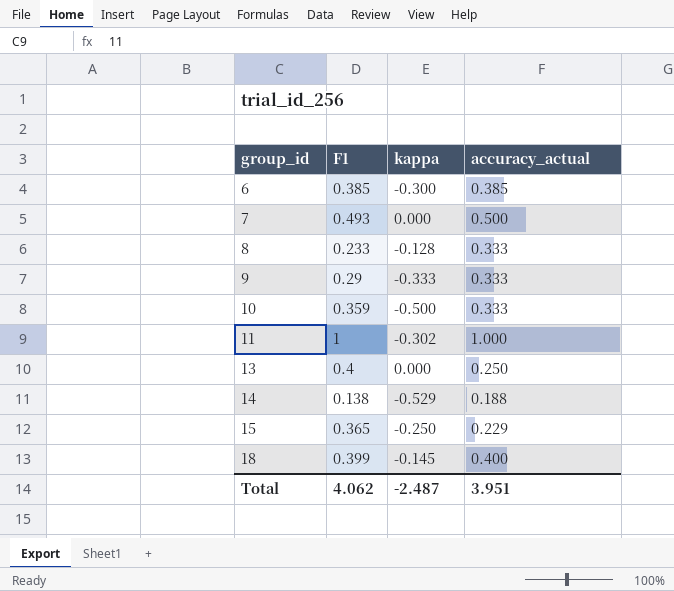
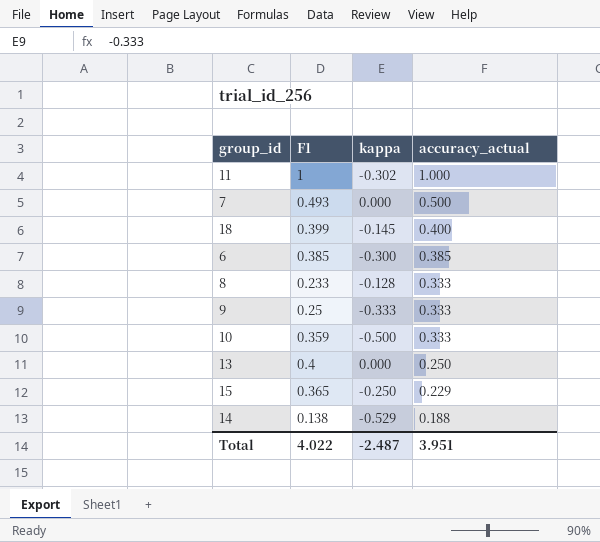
row order: group_id ascending -> accuracy_actual descending
9 | F1: 0.29 -> 0.25
Total | F1: 4.062 -> 4.022

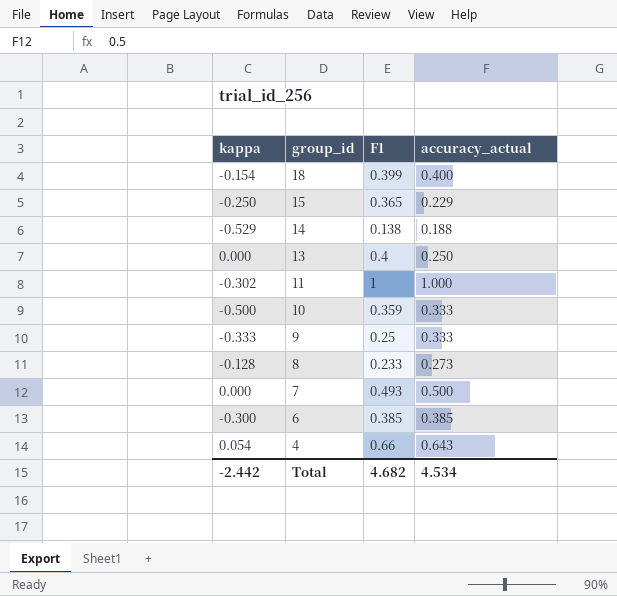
row order: accuracy_actual descending -> group_id descending
column kappa | position: 3 -> 1
18 | kappa: -0.145 -> -0.154
8 | accuracy_actual: 0.333 -> 0.273
row 4: none -> 0.054 | 0.66 | 0.643
Total | kappa: -2.487 -> -2.442
Total | F1: 4.022 -> 4.682
Total | accuracy_actual: 3.951 -> 4.534

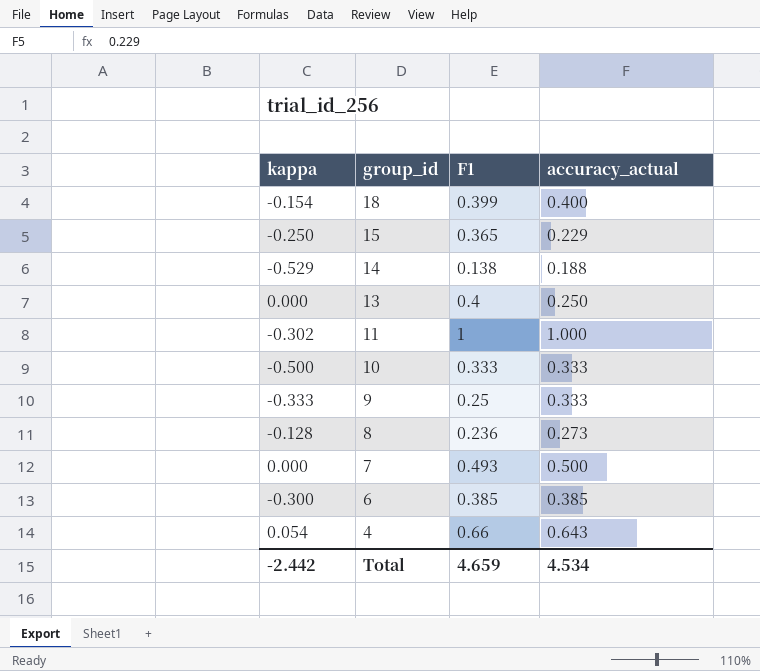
10 | F1: 0.359 -> 0.333
8 | F1: 0.233 -> 0.236
Total | F1: 4.682 -> 4.659

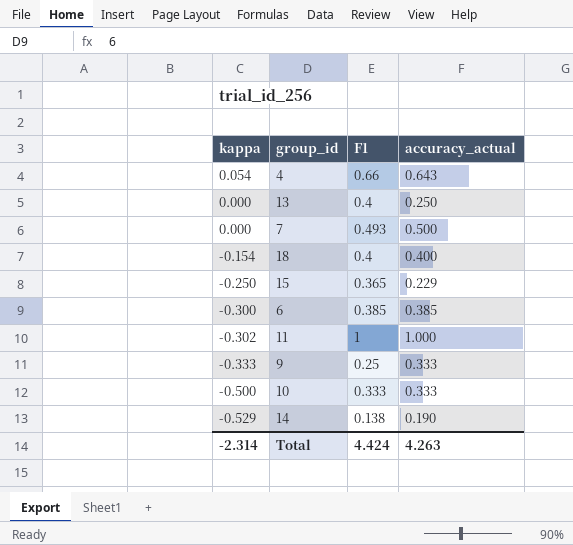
row order: group_id descending -> kappa descending
row 8: -0.128 | 0.236 | 0.273 -> none
18 | F1: 0.399 -> 0.4
14 | accuracy_actual: 0.188 -> 0.190
Total | kappa: -2.442 -> -2.314
Total | F1: 4.659 -> 4.424
Total | accuracy_actual: 4.534 -> 4.263

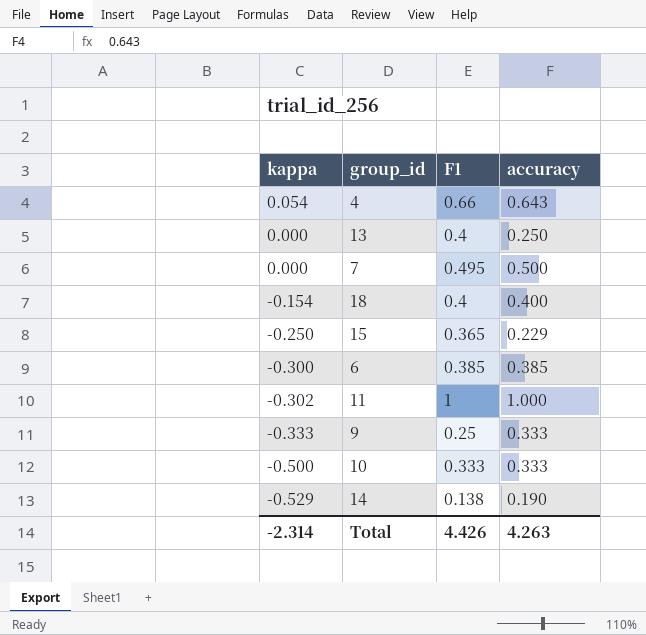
column name: accuracy_actual -> accuracy
7 | F1: 0.493 -> 0.495
Total | F1: 4.424 -> 4.426

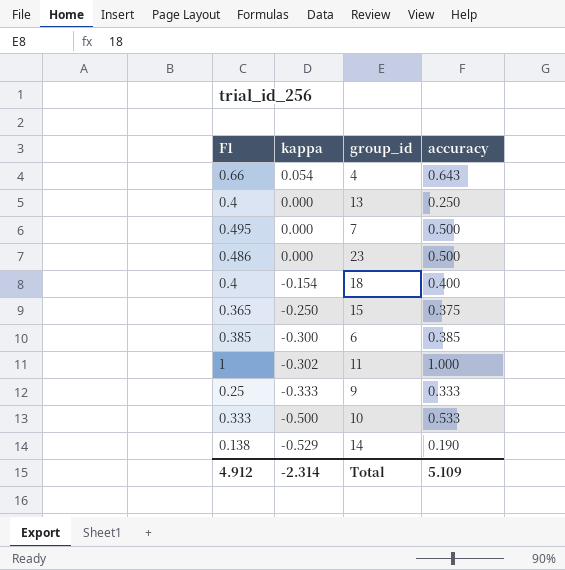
column F1 | position: 3 -> 1
row 23: none -> 0.486 | 0.000 | 0.500
15 | accuracy: 0.229 -> 0.375
10 | accuracy: 0.333 -> 0.533
Total | F1: 4.426 -> 4.912
Total | accuracy: 4.263 -> 5.109

